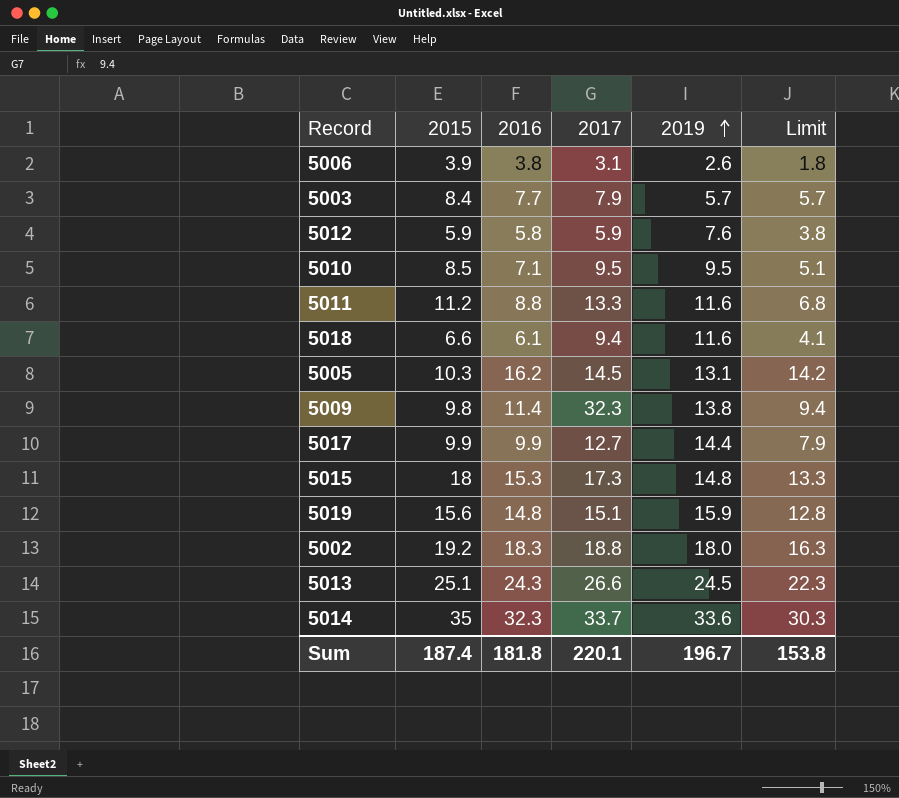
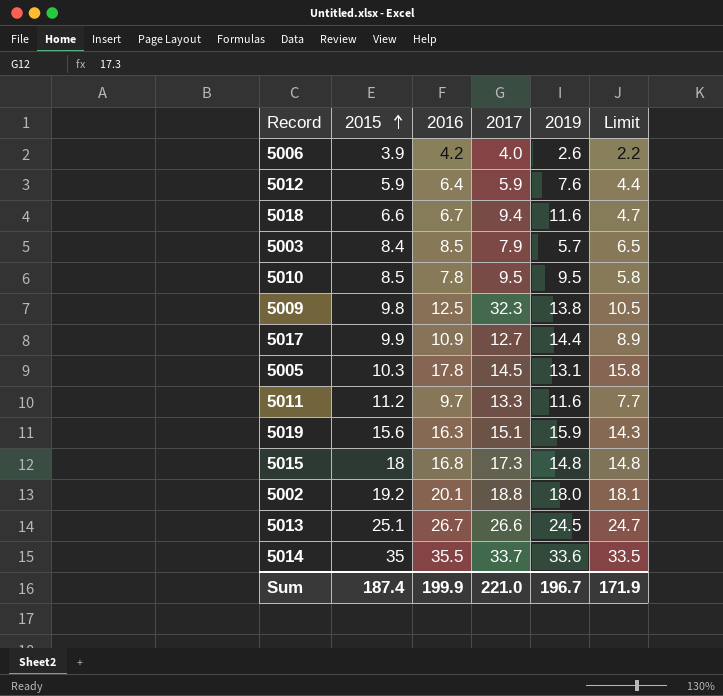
row order: 2019 ascending -> 2015 ascending
5006 | 2016: 3.8 -> 4.2
5006 | 2017: 3.1 -> 4.0
5006 | Limit: 1.8 -> 2.2
5012 | 2016: 5.8 -> 6.4
5012 | Limit: 3.8 -> 4.4
5018 | 2016: 6.1 -> 6.7
5018 | Limit: 4.1 -> 4.7
5003 | 2016: 7.7 -> 8.5
5003 | Limit: 5.7 -> 6.5
5010 | 2016: 7.1 -> 7.8
5010 | Limit: 5.1 -> 5.8
5009 | 2016: 11.4 -> 12.5
5009 | Limit: 9.4 -> 10.5
5017 | 2016: 9.9 -> 10.9
5017 | Limit: 7.9 -> 8.9
5005 | 2016: 16.2 -> 17.8
5005 | Limit: 14.2 -> 15.8
5011 | 2016: 8.8 -> 9.7
5011 | Limit: 6.8 -> 7.7
5019 | 2016: 14.8 -> 16.3
5019 | Limit: 12.8 -> 14.3
5015 | 2016: 15.3 -> 16.8
5015 | Limit: 13.3 -> 14.8
5002 | 2016: 18.3 -> 20.1
5002 | Limit: 16.3 -> 18.1
5013 | 2016: 24.3 -> 26.7
5013 | Limit: 22.3 -> 24.7
5014 | 2016: 32.3 -> 35.5
5014 | Limit: 30.3 -> 33.5
Sum | 2016: 181.8 -> 199.9
Sum | 2017: 220.1 -> 221.0
Sum | Limit: 153.8 -> 171.9

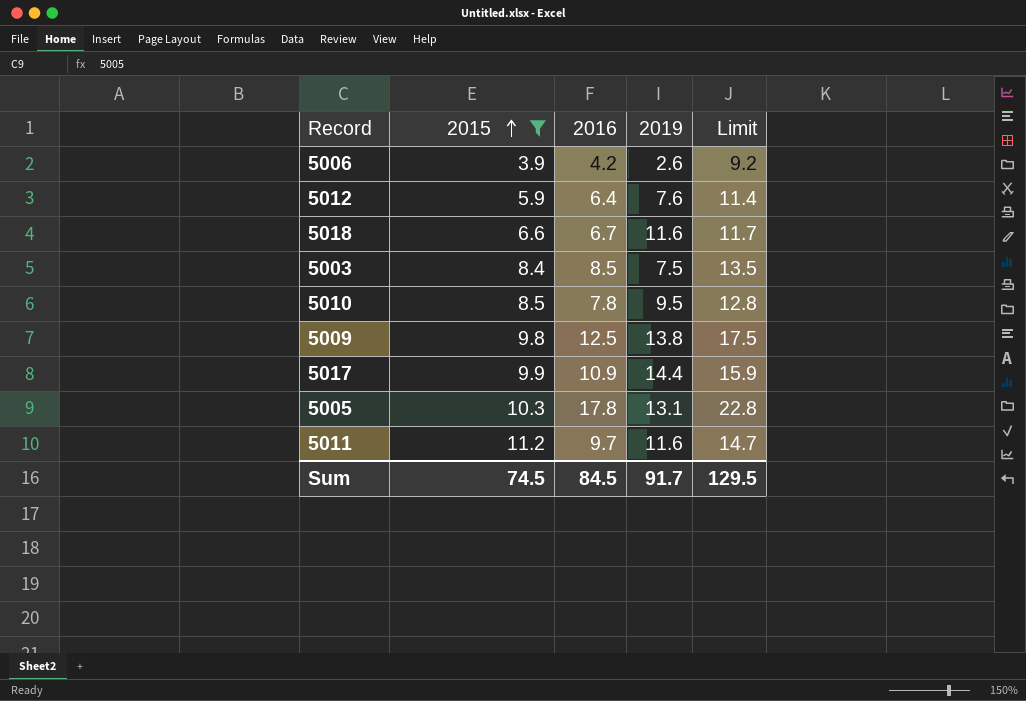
filter: none -> 2015 <= 11.2
column 2017 | position: 4 -> none
column Limit | formula: [2016] - 2 -> [2016] + 5
5003 | 2019: 5.7 -> 7.5
Sum | 2015: 187.4 -> 74.5
Sum | 2016: 199.9 -> 84.5
Sum | 2019: 196.7 -> 91.7
Sum | Limit: 171.9 -> 129.5

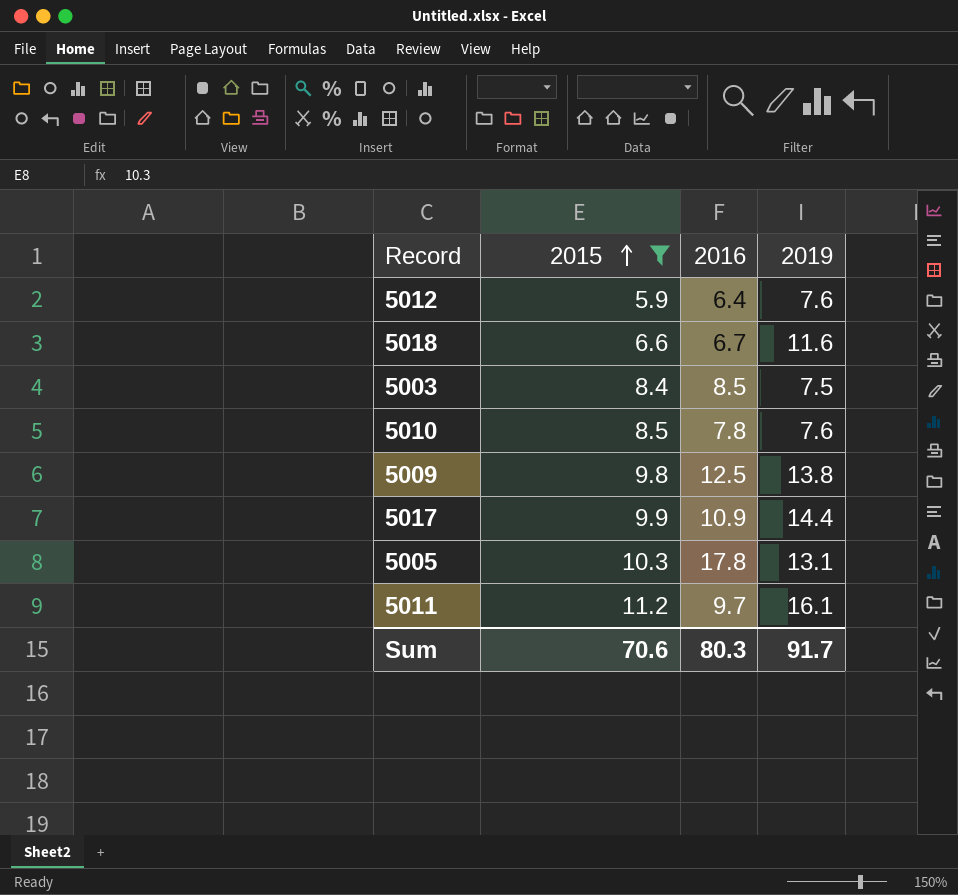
column Limit | formula: [2016] + 5 -> none
row 5006: 3.9 | 4.2 | 2.6 | 9.2 -> none
5010 | 2019: 9.5 -> 7.6
5011 | 2019: 11.6 -> 16.1
Sum | 2015: 74.5 -> 70.6
Sum | 2016: 84.5 -> 80.3

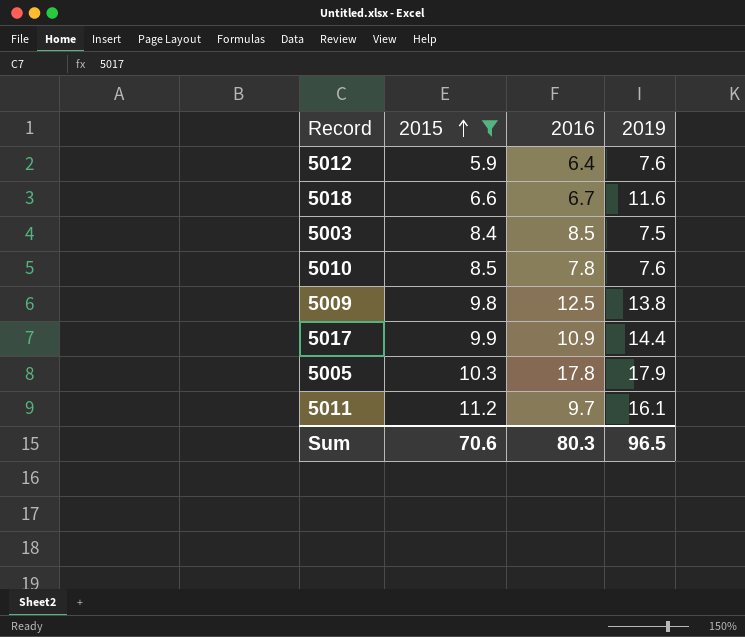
5005 | 2019: 13.1 -> 17.9
Sum | 2019: 91.7 -> 96.5

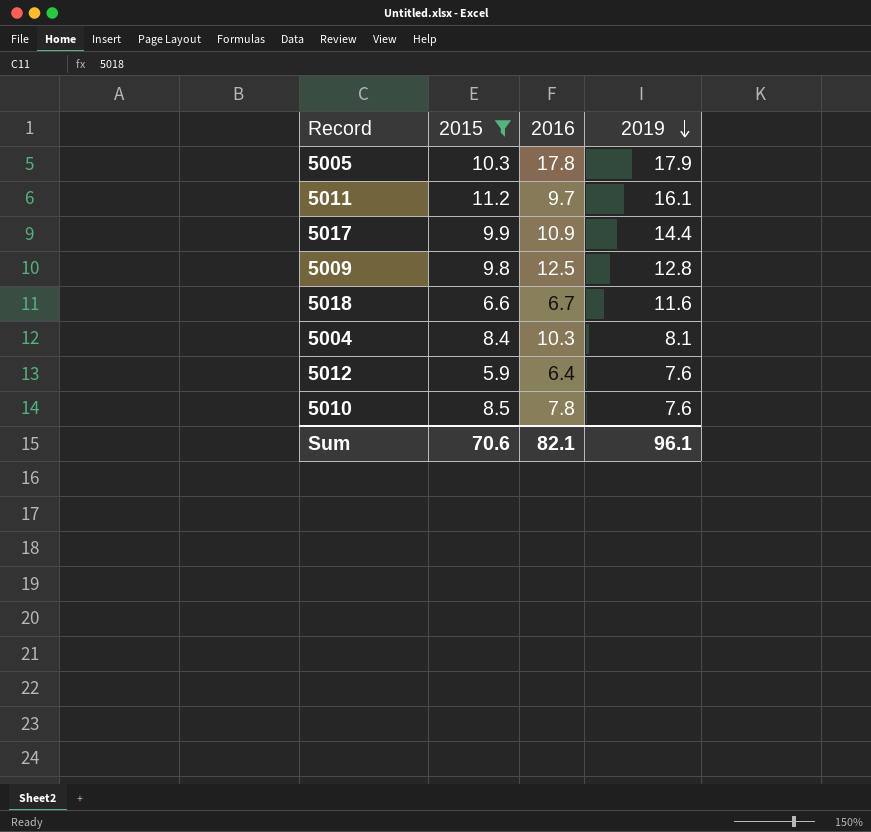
row order: 2015 ascending -> 2019 descending
row 5003: 8.4 | 8.5 | 7.5 -> none
5009 | 2019: 13.8 -> 12.8
row 5004: none -> 8.4 | 10.3 | 8.1
Sum | 2016: 80.3 -> 82.1
Sum | 2019: 96.5 -> 96.1

